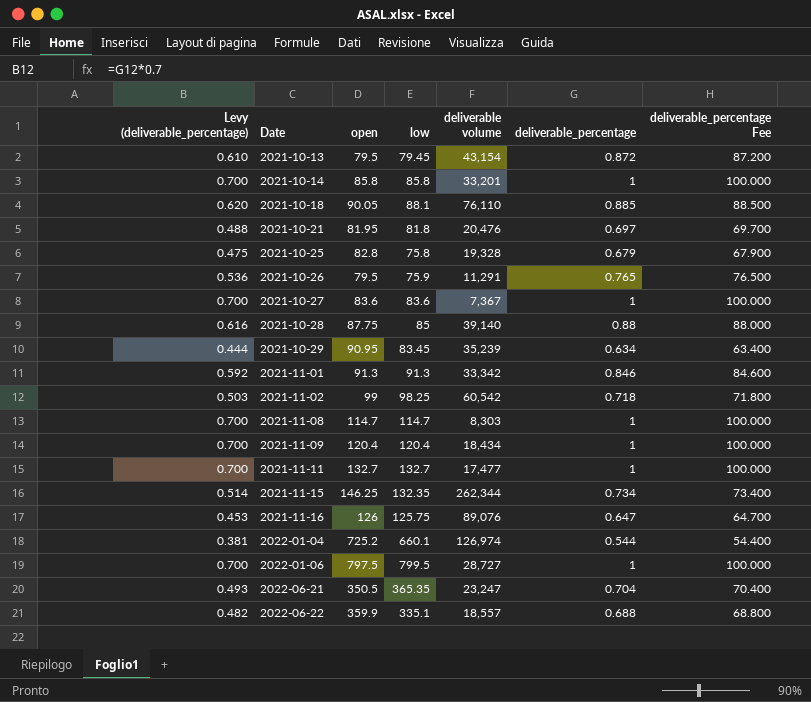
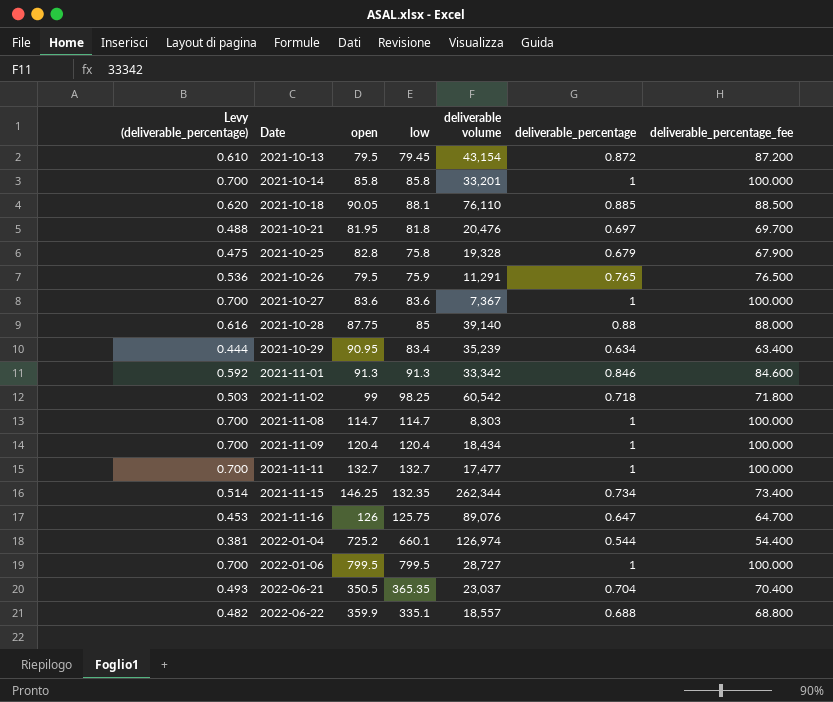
column name: deliverable_percentage Fee -> deliverable_percentage_fee
2021-10-29 | low: 83.45 -> 83.4
2022-01-06 | open: 797.5 -> 799.5
2022-06-21 | deliverable volume: 23,247 -> 23,037

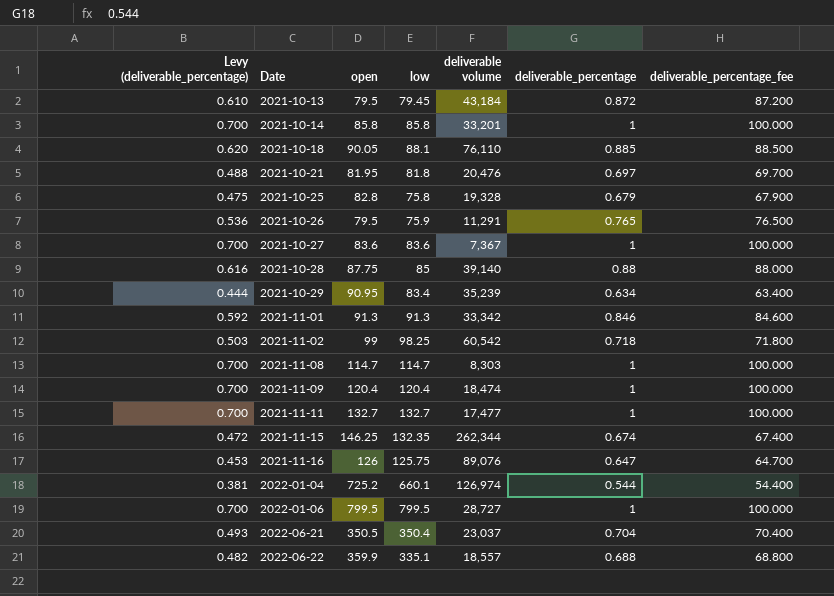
2021-10-13 | deliverable volume: 43,154 -> 43,184
2021-11-09 | deliverable volume: 18,434 -> 18,474
2021-11-15 | Levy (deliverable_percentage): 0.514 -> 0.472
2021-11-15 | deliverable_percentage: 0.734 -> 0.674
2021-11-15 | deliverable_percentage_fee: 73.400 -> 67.400
2022-06-21 | low: 365.35 -> 350.4

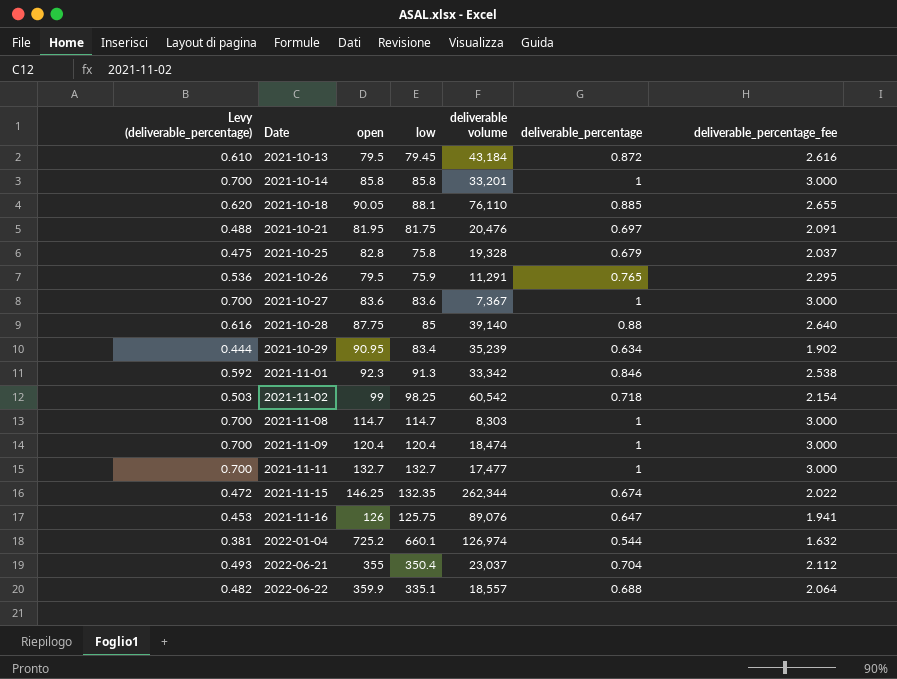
column deliverable_percentage_fee | formula: [deliverable_percentage] * 100 -> [deliverable_percentage] * 3
row 2022-01-06: 0.700 | 799.5 | 799.5 | 28,727 | 1 | 100.000 -> none
2021-10-21 | low: 81.8 -> 81.75
2021-11-01 | open: 91.3 -> 92.3
2022-06-21 | open: 350.5 -> 355

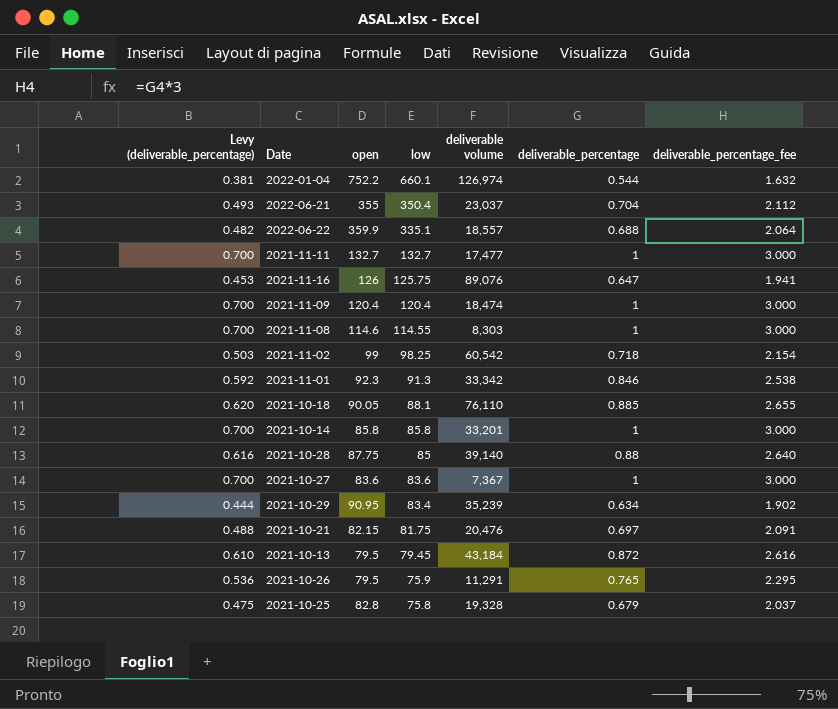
row order: Date ascending -> low descending
row 2021-11-15: 0.472 | 146.25 | 132.35 | 262,344 | 0.674 | 2.022 -> none
2022-01-04 | open: 725.2 -> 752.2
2021-11-08 | open: 114.7 -> 114.6
2021-11-08 | low: 114.7 -> 114.55
2021-10-21 | open: 81.95 -> 82.15

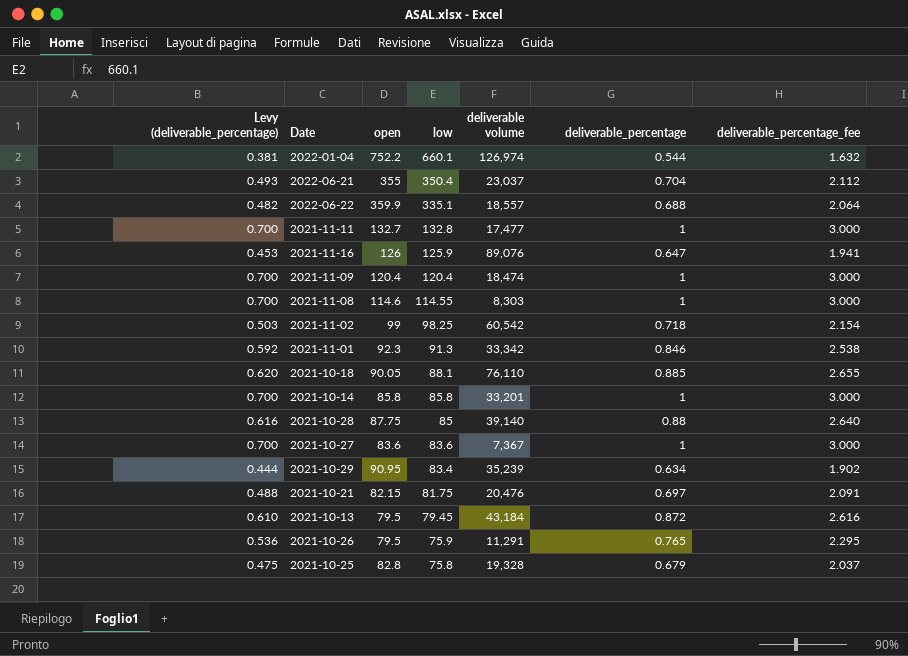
2021-11-11 | low: 132.7 -> 132.8
2021-11-16 | low: 125.75 -> 125.9

